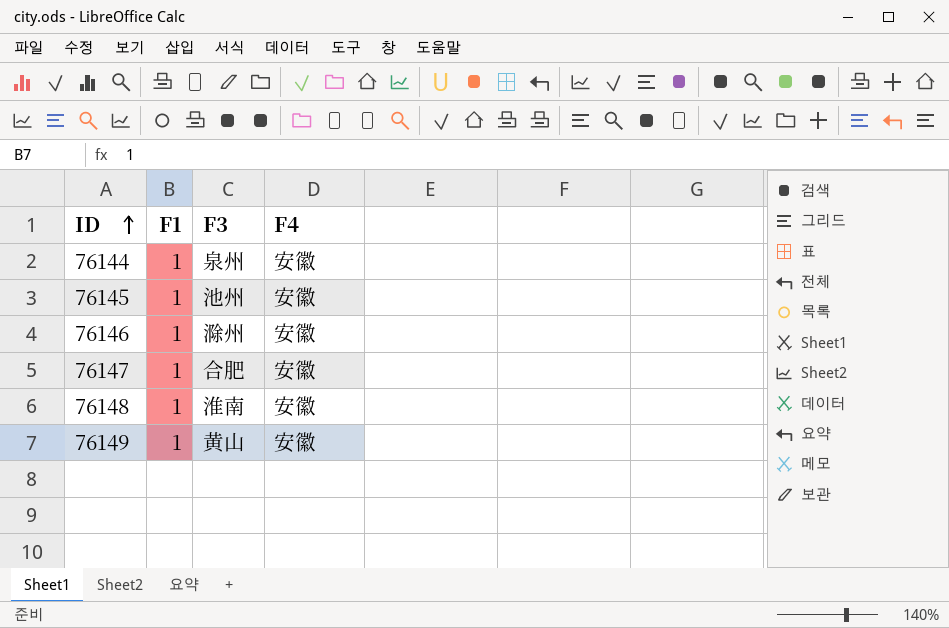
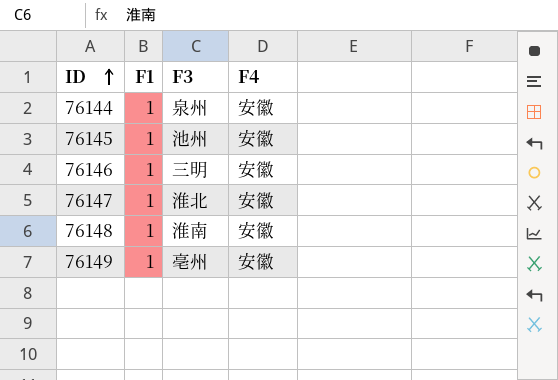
76146 | F3: 滁州 -> 三明
76147 | F3: 合肥 -> 淮北
76149 | F3: 黄山 -> 亳州

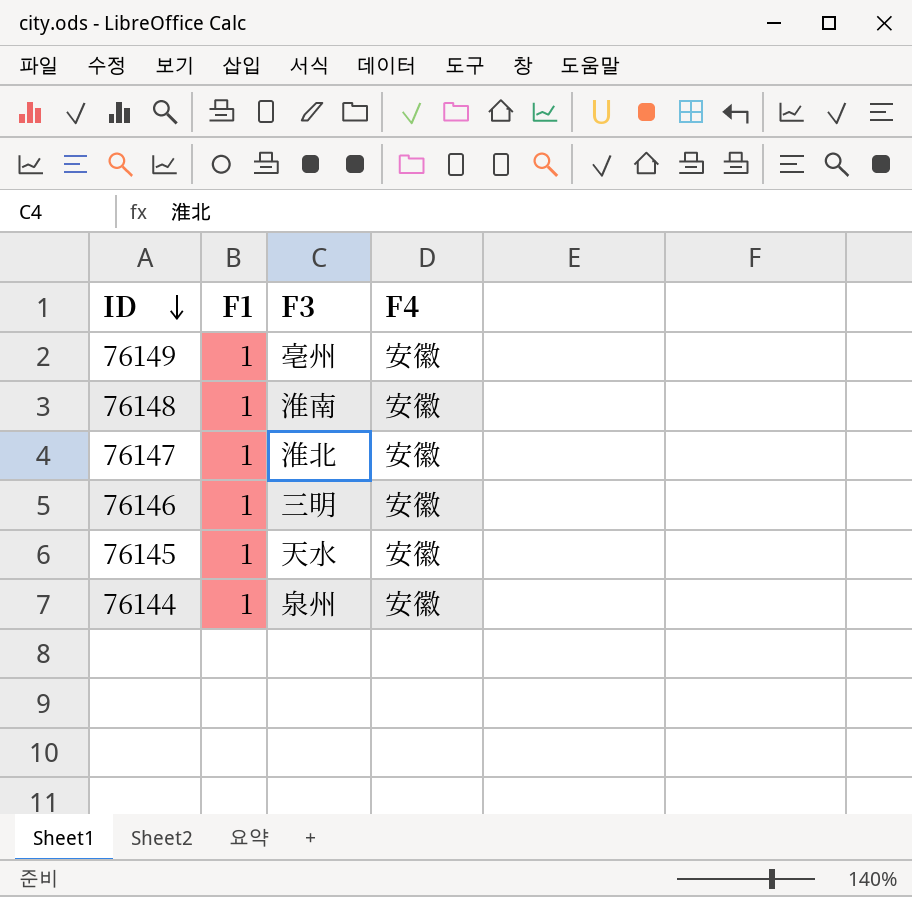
row order: ID ascending -> ID descending
76145 | F3: 池州 -> 天水

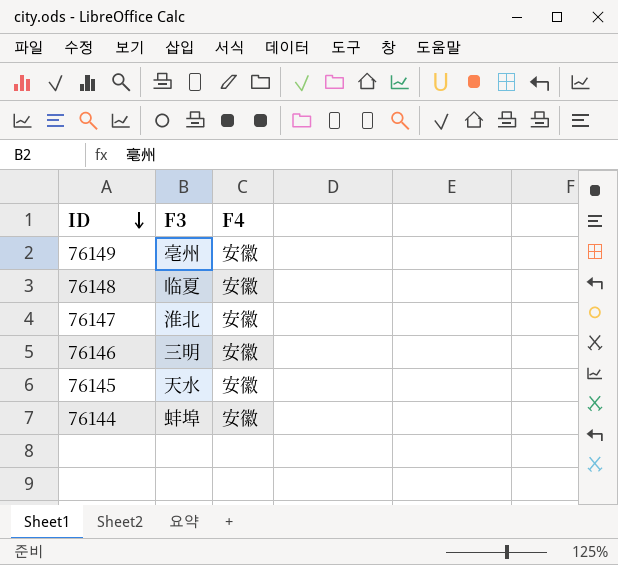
column F1 | position: 2 -> none
76148 | F3: 淮南 -> 临夏
76144 | F3: 泉州 -> 蚌埠

